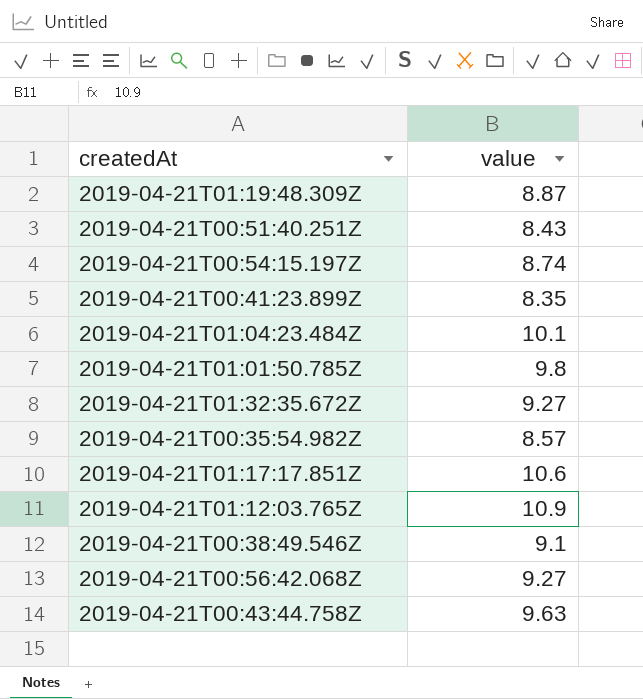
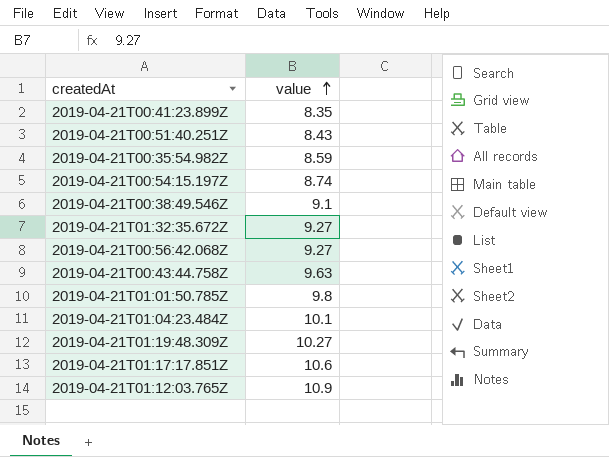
row order: none -> value ascending
2019-04-21T00:35:54.982Z | value: 8.57 -> 8.59
2019-04-21T01:19:48.309Z | value: 8.87 -> 10.27

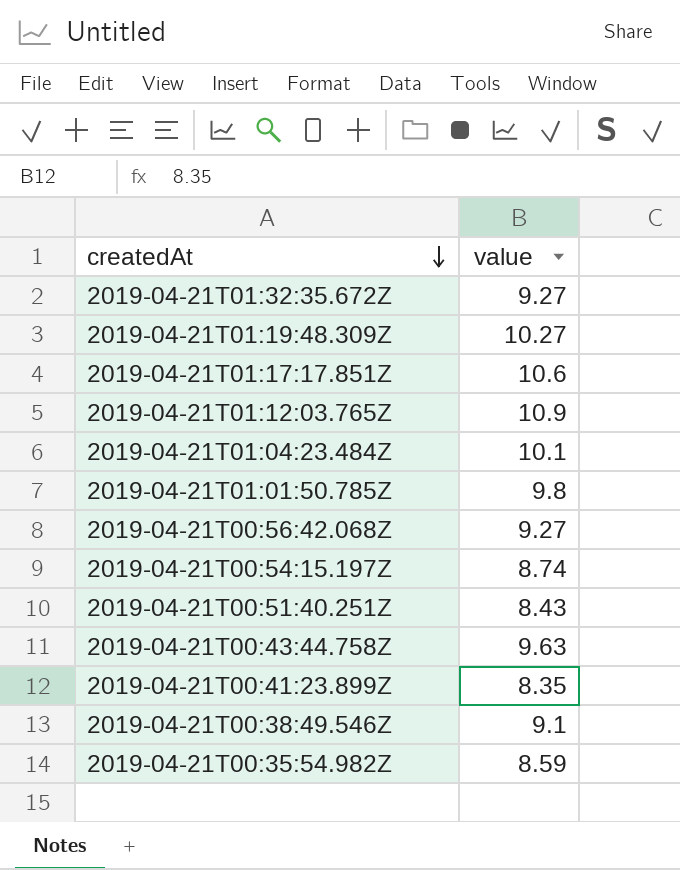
row order: value ascending -> createdAt descending

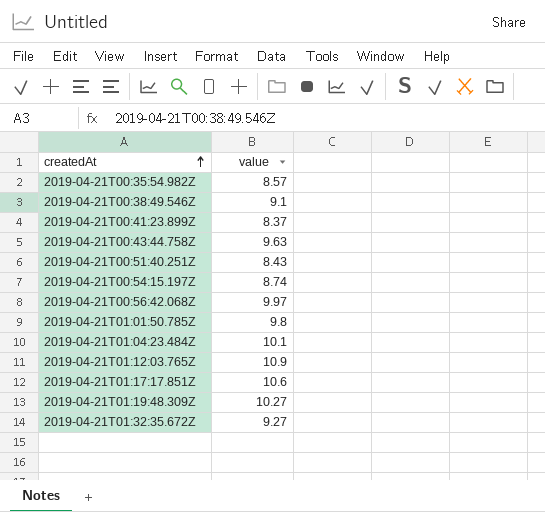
row order: createdAt descending -> createdAt ascending
2019-04-21T00:35:54.982Z | value: 8.59 -> 8.57
2019-04-21T00:41:23.899Z | value: 8.35 -> 8.37
2019-04-21T00:56:42.068Z | value: 9.27 -> 9.97

